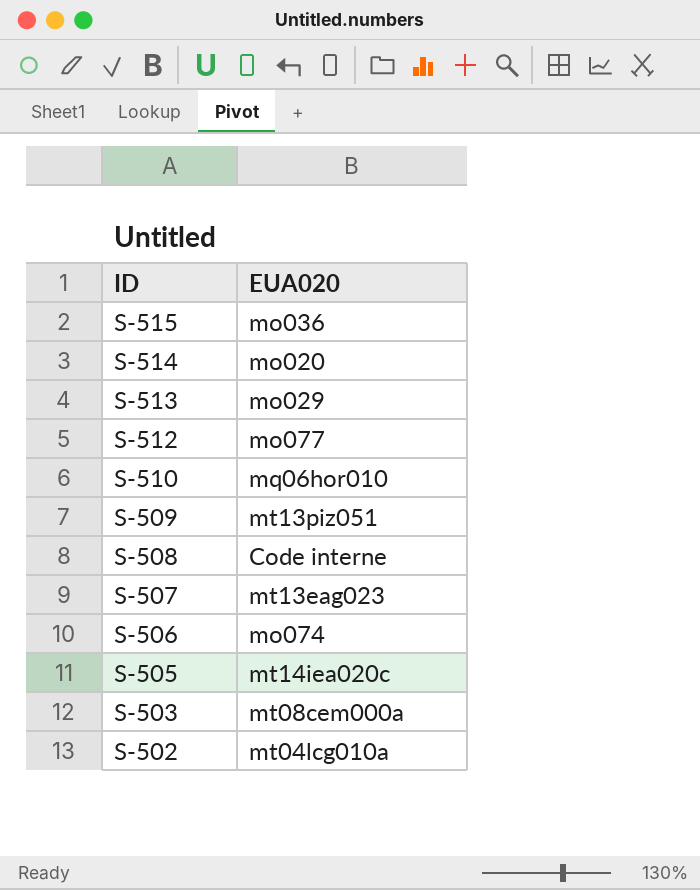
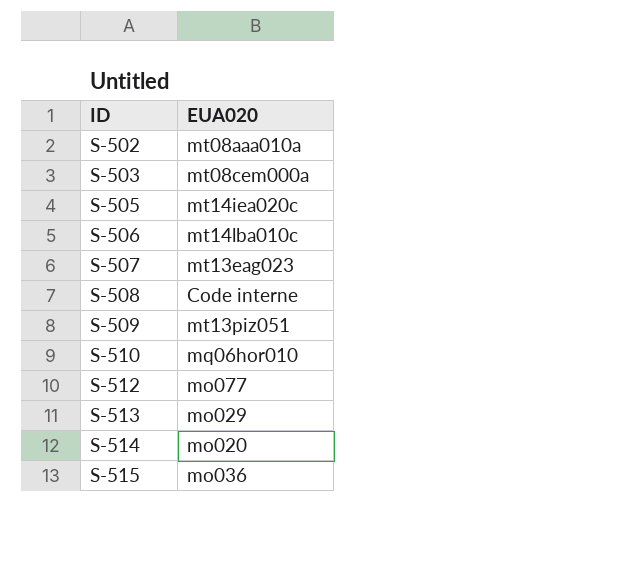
row order: ID descending -> ID ascending
S-502 | EUA020: mt04lcg010a -> mt08aaa010a
S-506 | EUA020: mo074 -> mt14lba010c

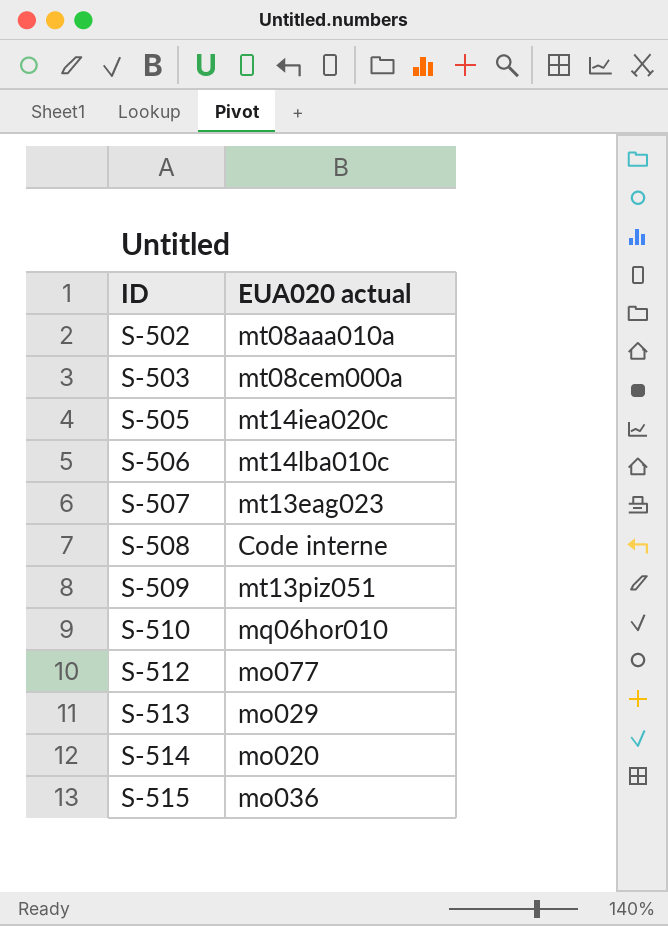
column name: EUA020 -> EUA020 actual

